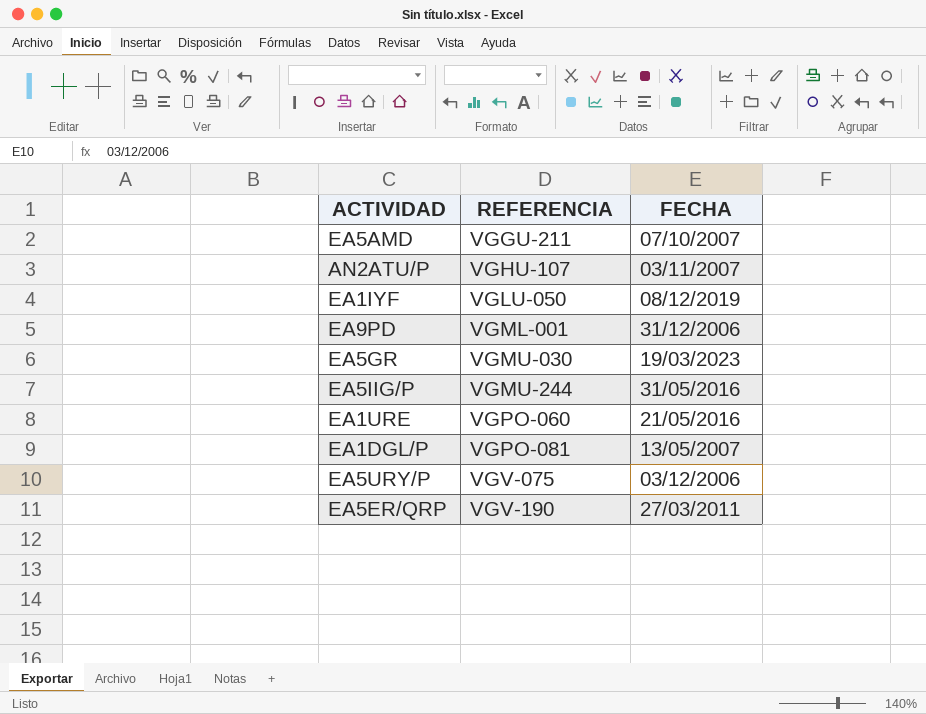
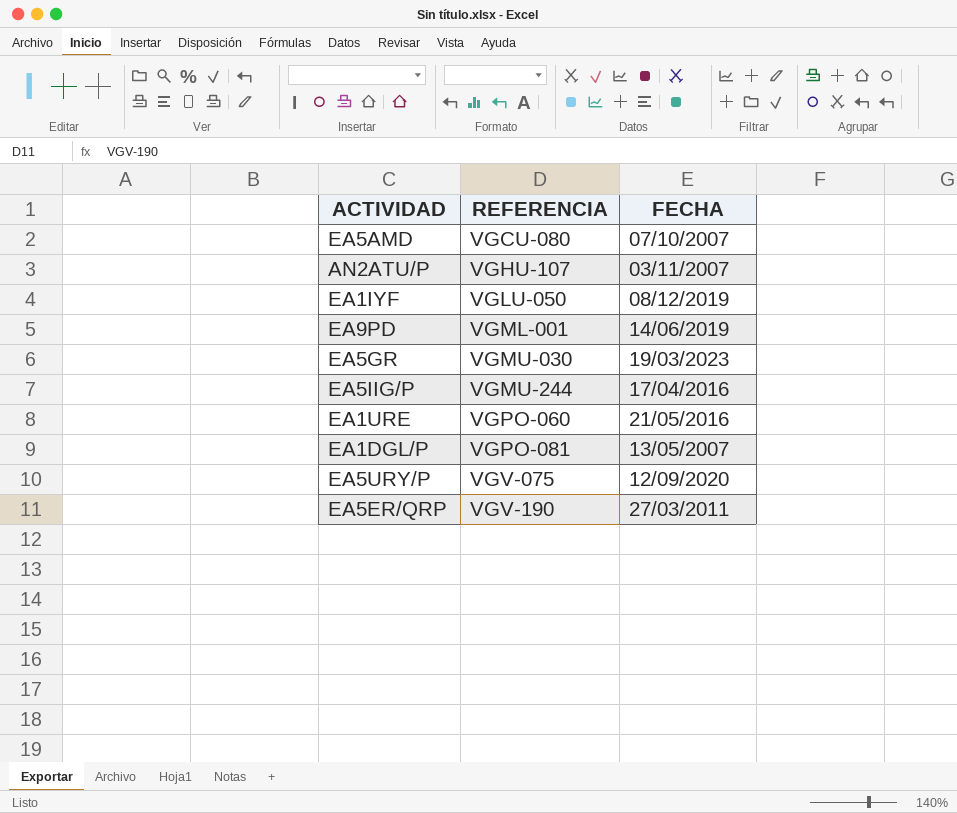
EA5AMD | REFERENCIA: VGGU-211 -> VGCU-080
EA9PD | FECHA: 31/12/2006 -> 14/06/2019
EA5IIG/P | FECHA: 31/05/2016 -> 17/04/2016
EA5URY/P | FECHA: 03/12/2006 -> 12/09/2020

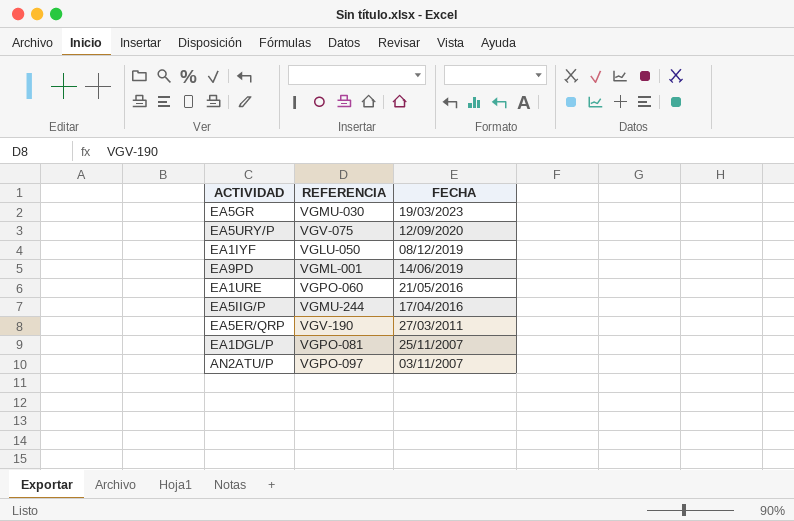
row order: REFERENCIA ascending -> FECHA descending
row EA5AMD: VGCU-080 | 07/10/2007 -> none
EA1DGL/P | FECHA: 13/05/2007 -> 25/11/2007
AN2ATU/P | REFERENCIA: VGHU-107 -> VGPO-097

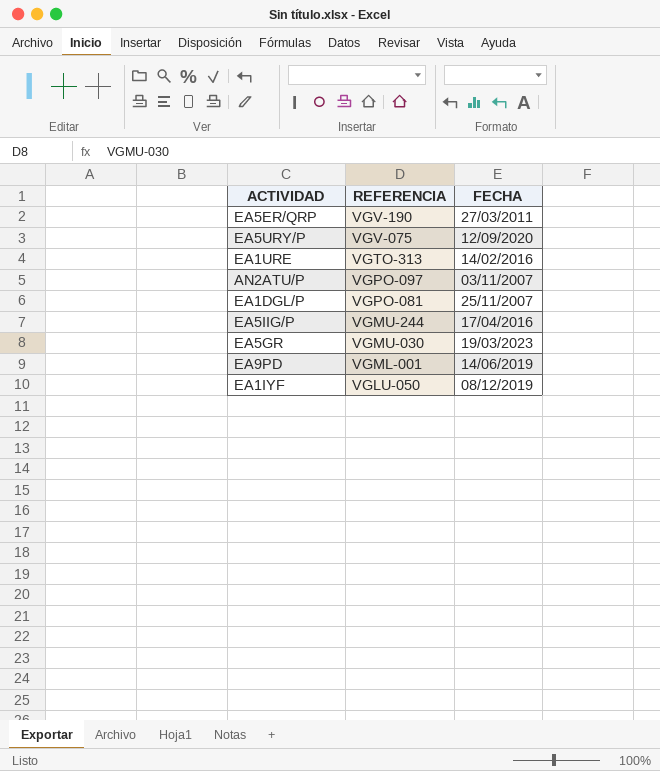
row order: FECHA descending -> REFERENCIA descending
EA1URE | REFERENCIA: VGPO-060 -> VGTO-313
EA1URE | FECHA: 21/05/2016 -> 14/02/2016

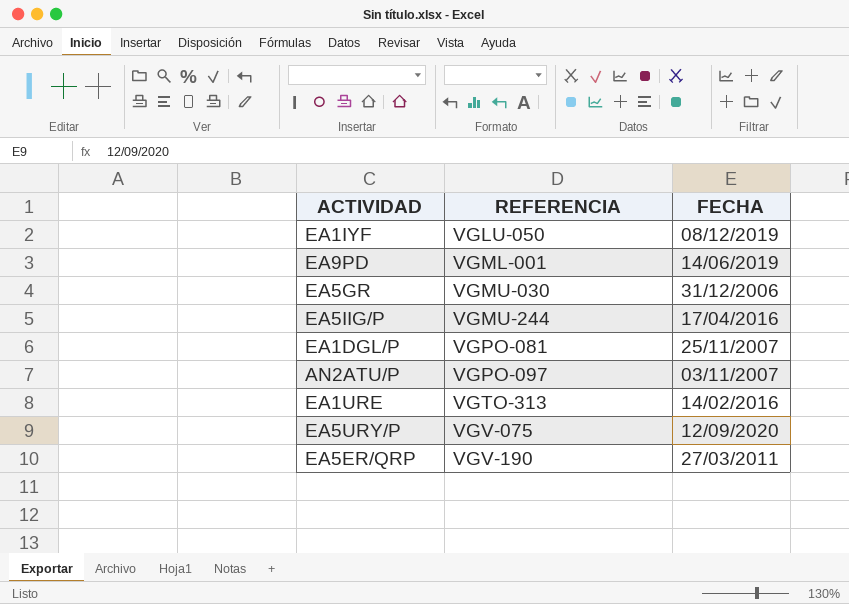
row order: REFERENCIA descending -> REFERENCIA ascending
EA5GR | FECHA: 19/03/2023 -> 31/12/2006

